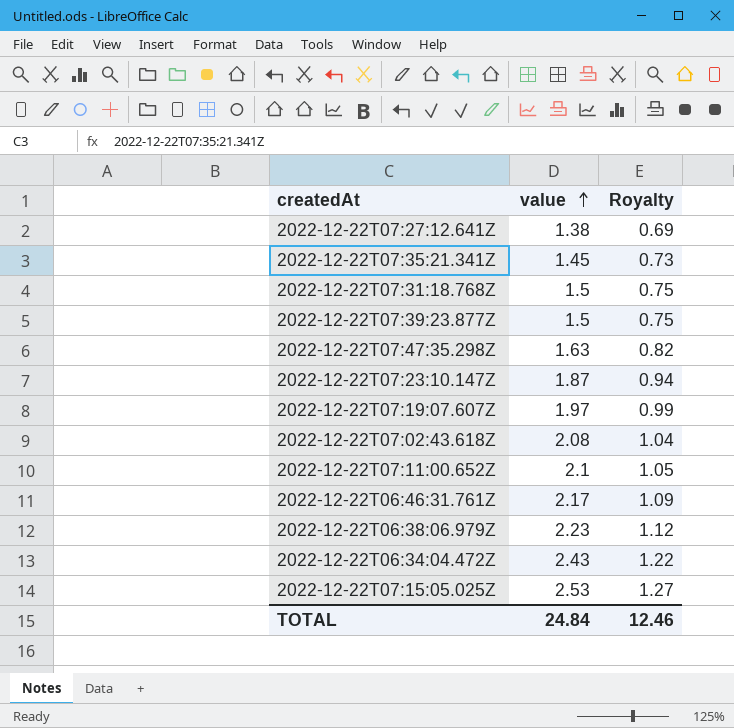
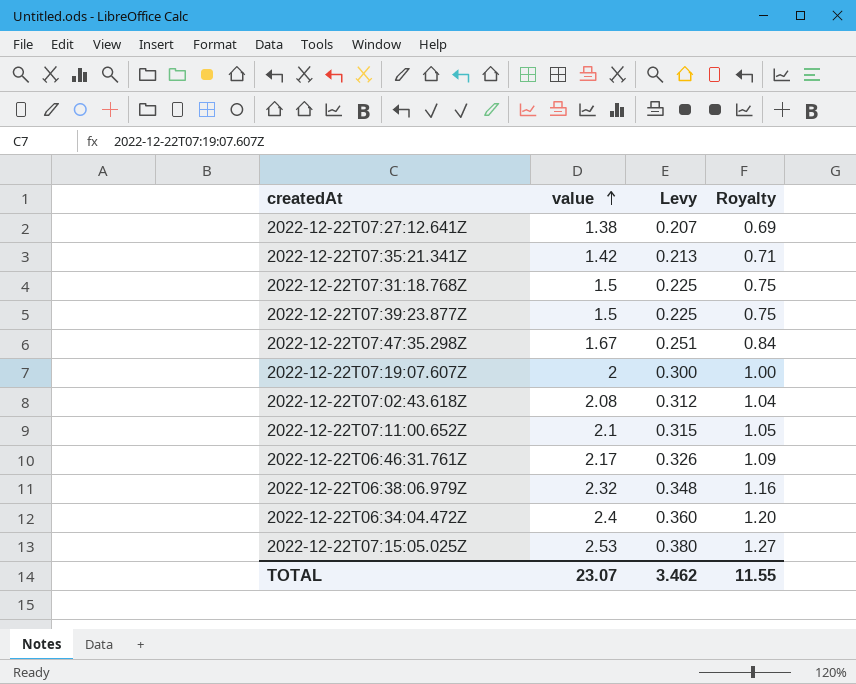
column Levy | formula: none -> [value] * 0.15
row 2022-12-22T07:23:10.147Z: 1.87 | 0.94 -> none
2022-12-22T07:35:21.341Z | value: 1.45 -> 1.42
2022-12-22T07:35:21.341Z | Royalty: 0.73 -> 0.71
2022-12-22T07:47:35.298Z | value: 1.63 -> 1.67
2022-12-22T07:47:35.298Z | Royalty: 0.82 -> 0.84
2022-12-22T07:19:07.607Z | value: 1.97 -> 2
2022-12-22T07:19:07.607Z | Royalty: 0.99 -> 1.00
2022-12-22T06:38:06.979Z | value: 2.23 -> 2.32
2022-12-22T06:38:06.979Z | Royalty: 1.12 -> 1.16
2022-12-22T06:34:04.472Z | value: 2.43 -> 2.4
2022-12-22T06:34:04.472Z | Royalty: 1.22 -> 1.20
TOTAL | value: 24.84 -> 23.07
TOTAL | Royalty: 12.46 -> 11.55

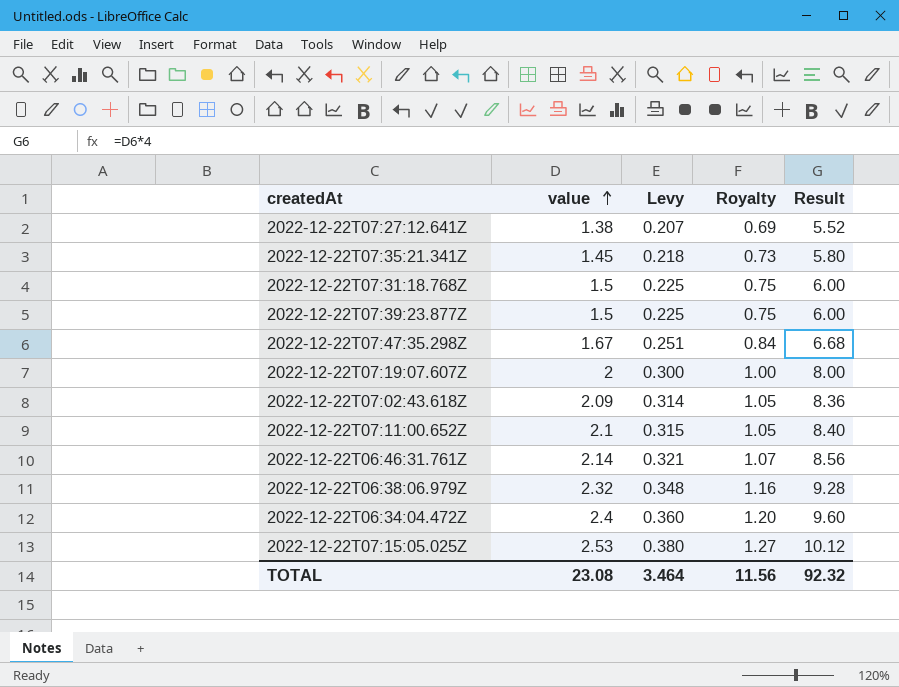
column Result | formula: none -> [value] * 4
2022-12-22T07:35:21.341Z | value: 1.42 -> 1.45
2022-12-22T07:35:21.341Z | Levy: 0.213 -> 0.218
2022-12-22T07:35:21.341Z | Royalty: 0.71 -> 0.73
2022-12-22T07:02:43.618Z | value: 2.08 -> 2.09
2022-12-22T07:02:43.618Z | Levy: 0.312 -> 0.314
2022-12-22T07:02:43.618Z | Royalty: 1.04 -> 1.05
2022-12-22T06:46:31.761Z | value: 2.17 -> 2.14
2022-12-22T06:46:31.761Z | Levy: 0.326 -> 0.321
2022-12-22T06:46:31.761Z | Royalty: 1.09 -> 1.07
TOTAL | value: 23.07 -> 23.08
TOTAL | Levy: 3.462 -> 3.464
TOTAL | Royalty: 11.55 -> 11.56

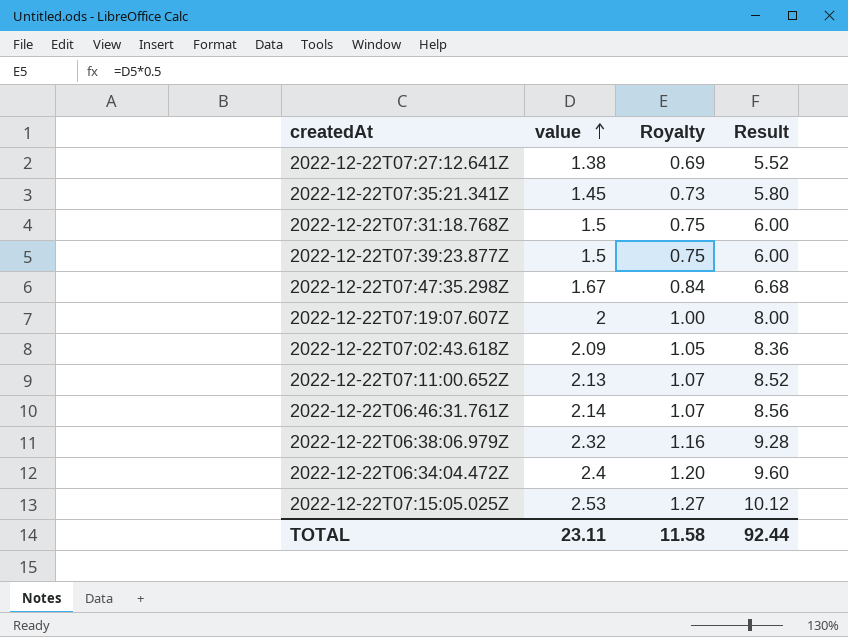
column Levy | formula: [value] * 0.15 -> none
2022-12-22T07:11:00.652Z | value: 2.1 -> 2.13
2022-12-22T07:11:00.652Z | Royalty: 1.05 -> 1.07
2022-12-22T07:11:00.652Z | Result: 8.40 -> 8.52
TOTAL | value: 23.08 -> 23.11
TOTAL | Royalty: 11.56 -> 11.58
TOTAL | Result: 92.32 -> 92.44

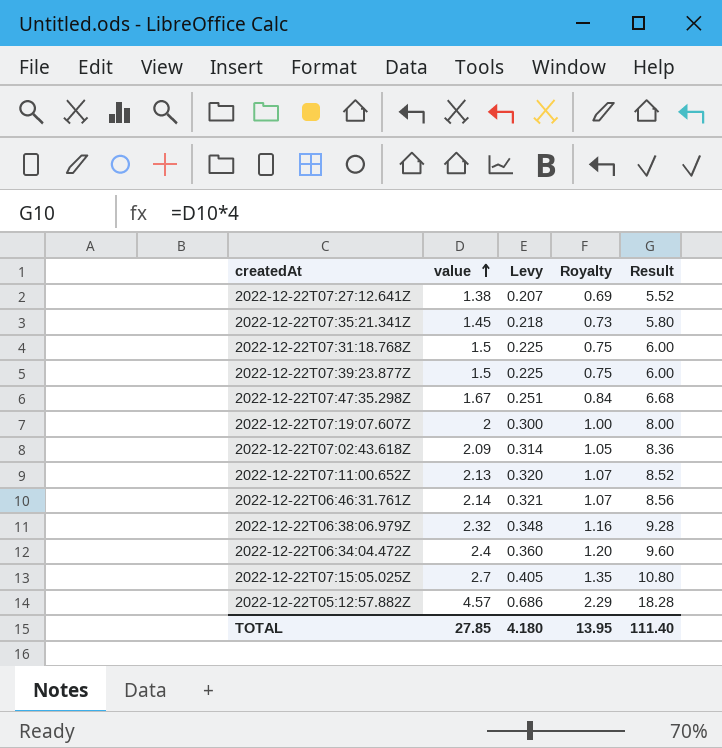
column Levy | formula: none -> [value] * 0.15
2022-12-22T07:15:05.025Z | value: 2.53 -> 2.7
2022-12-22T07:15:05.025Z | Royalty: 1.27 -> 1.35
2022-12-22T07:15:05.025Z | Result: 10.12 -> 10.80
row 2022-12-22T05:12:57.882Z: none -> 4.57 | 0.686 | 2.29 | 18.28
TOTAL | value: 23.11 -> 27.85
TOTAL | Royalty: 11.58 -> 13.95
TOTAL | Result: 92.44 -> 111.40

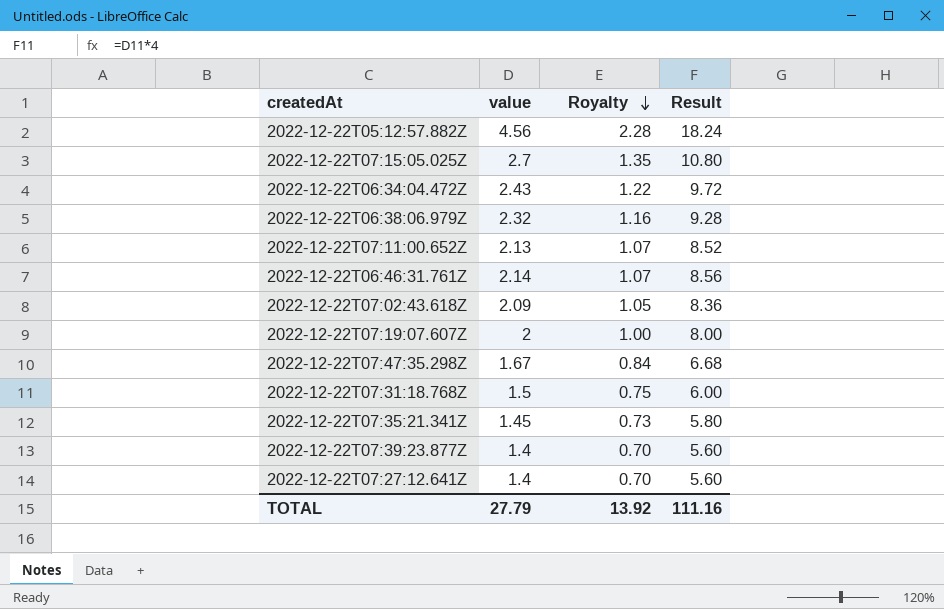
row order: value ascending -> Royalty descending
column Levy | formula: [value] * 0.15 -> none
2022-12-22T05:12:57.882Z | value: 4.57 -> 4.56
2022-12-22T05:12:57.882Z | Royalty: 2.29 -> 2.28
2022-12-22T05:12:57.882Z | Result: 18.28 -> 18.24
2022-12-22T06:34:04.472Z | value: 2.4 -> 2.43
2022-12-22T06:34:04.472Z | Royalty: 1.20 -> 1.22
2022-12-22T06:34:04.472Z | Result: 9.60 -> 9.72
2022-12-22T07:39:23.877Z | value: 1.5 -> 1.4
2022-12-22T07:39:23.877Z | Royalty: 0.75 -> 0.70
2022-12-22T07:39:23.877Z | Result: 6.00 -> 5.60
2022-12-22T07:27:12.641Z | value: 1.38 -> 1.4
2022-12-22T07:27:12.641Z | Royalty: 0.69 -> 0.70
2022-12-22T07:27:12.641Z | Result: 5.52 -> 5.60
TOTAL | value: 27.85 -> 27.79
TOTAL | Royalty: 13.95 -> 13.92
TOTAL | Result: 111.40 -> 111.16

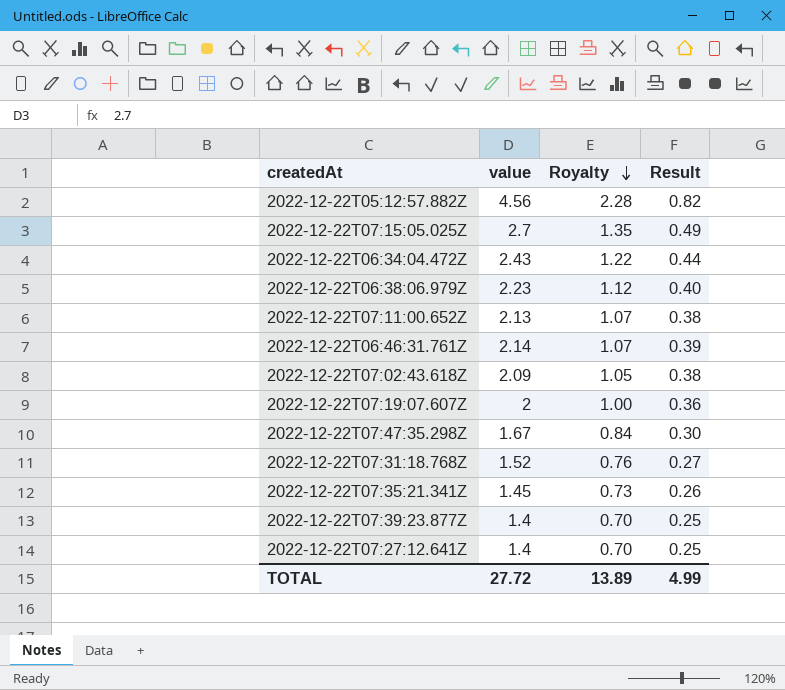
column Result | formula: [value] * 4 -> [value] * 0.18
2022-12-22T06:38:06.979Z | value: 2.32 -> 2.23
2022-12-22T06:38:06.979Z | Royalty: 1.16 -> 1.12
2022-12-22T07:31:18.768Z | value: 1.5 -> 1.52
2022-12-22T07:31:18.768Z | Royalty: 0.75 -> 0.76
TOTAL | value: 27.79 -> 27.72
TOTAL | Royalty: 13.92 -> 13.89
TOTAL | Result: 111.16 -> 4.99

